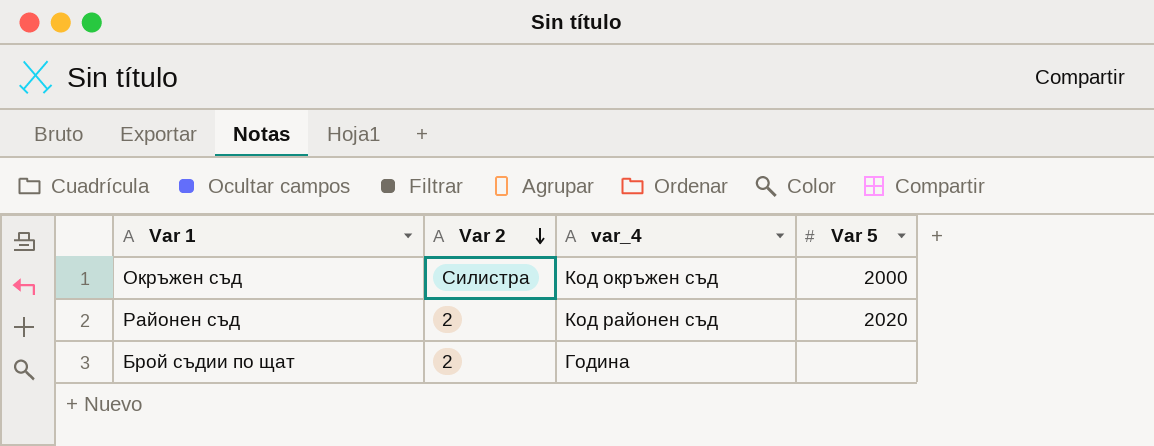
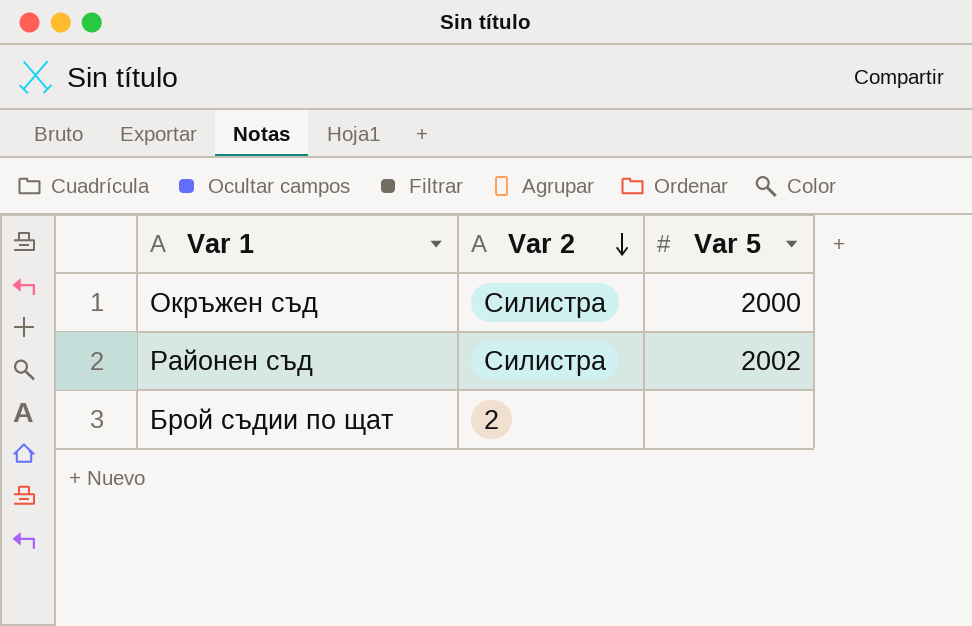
column var_4 | position: 3 -> none
Районен съд | Var 2: 2 -> Силистра
Районен съд | Var 5: 2020 -> 2002

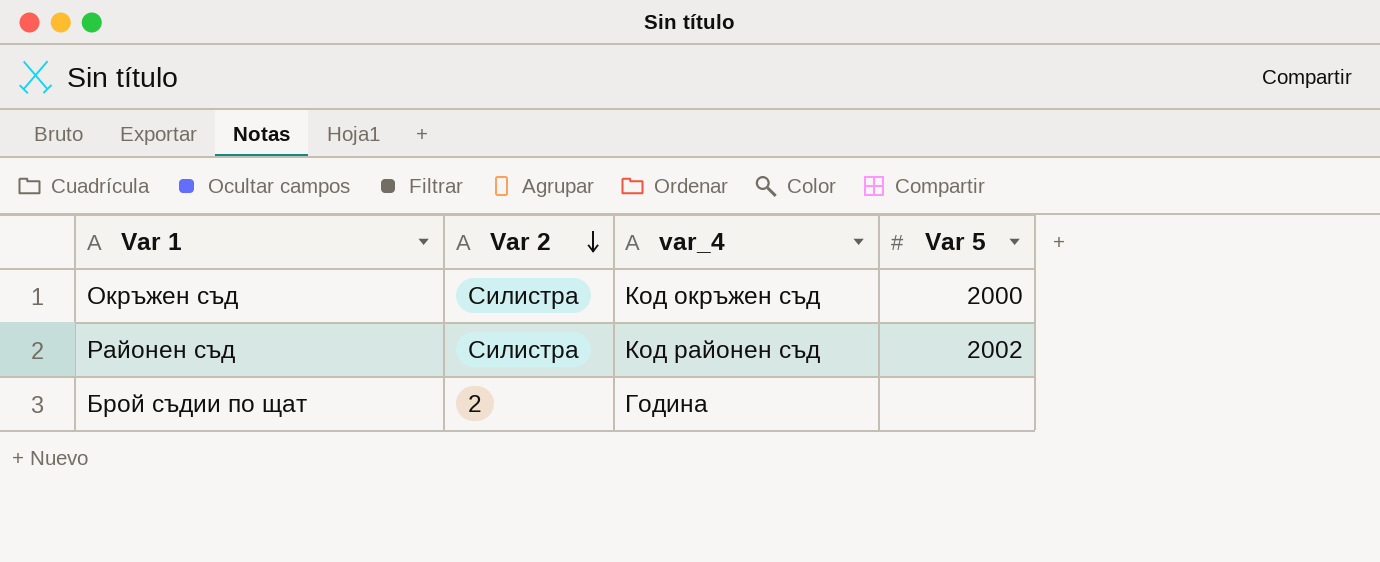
column var_4 | position: none -> 3

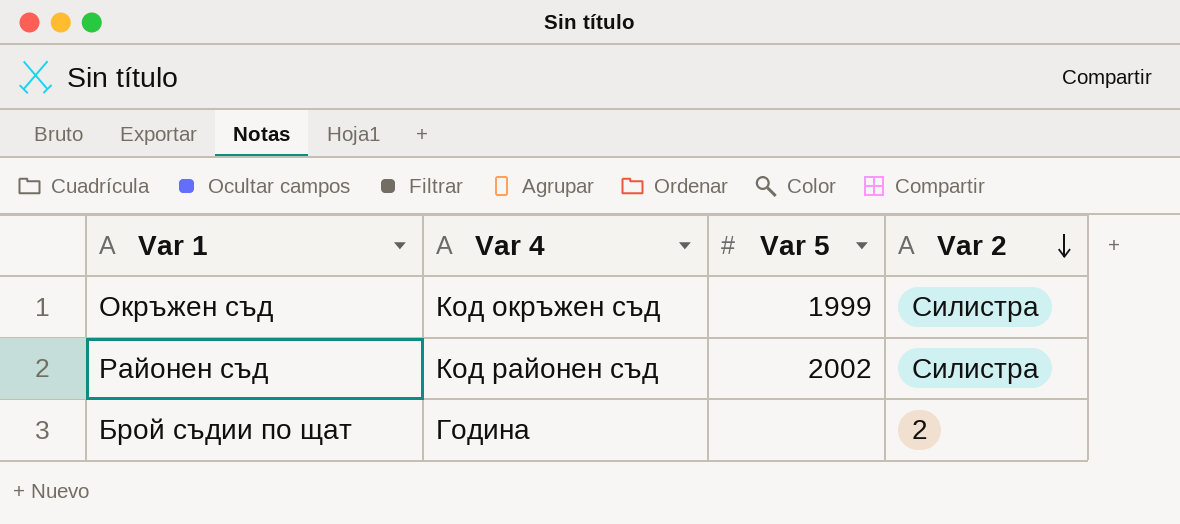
column name: var_4 -> Var 4
column Var 2 | position: 2 -> 4
Окръжен съд | Var 5: 2000 -> 1999

